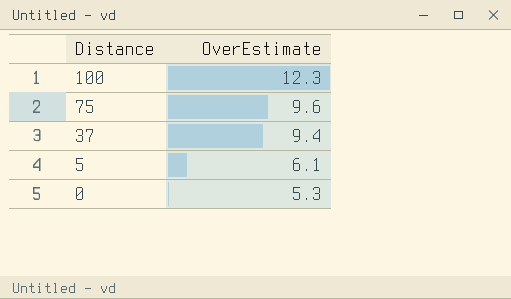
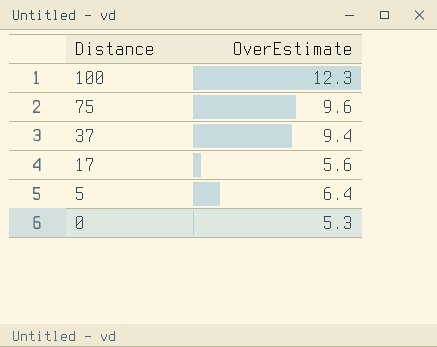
row 17: none -> 5.6
5 | OverEstimate: 6.1 -> 6.4

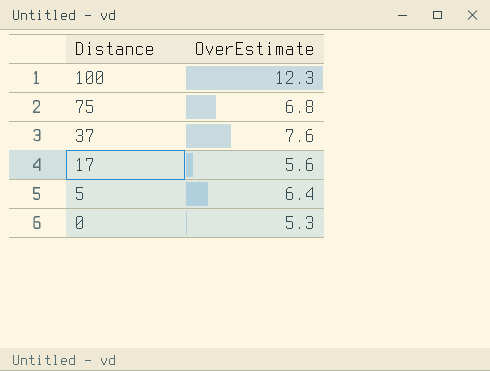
75 | OverEstimate: 9.6 -> 6.8
37 | OverEstimate: 9.4 -> 7.6

